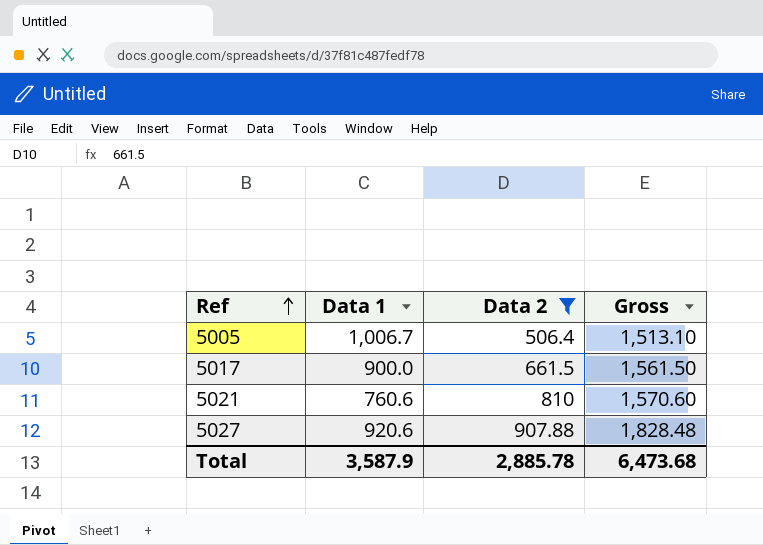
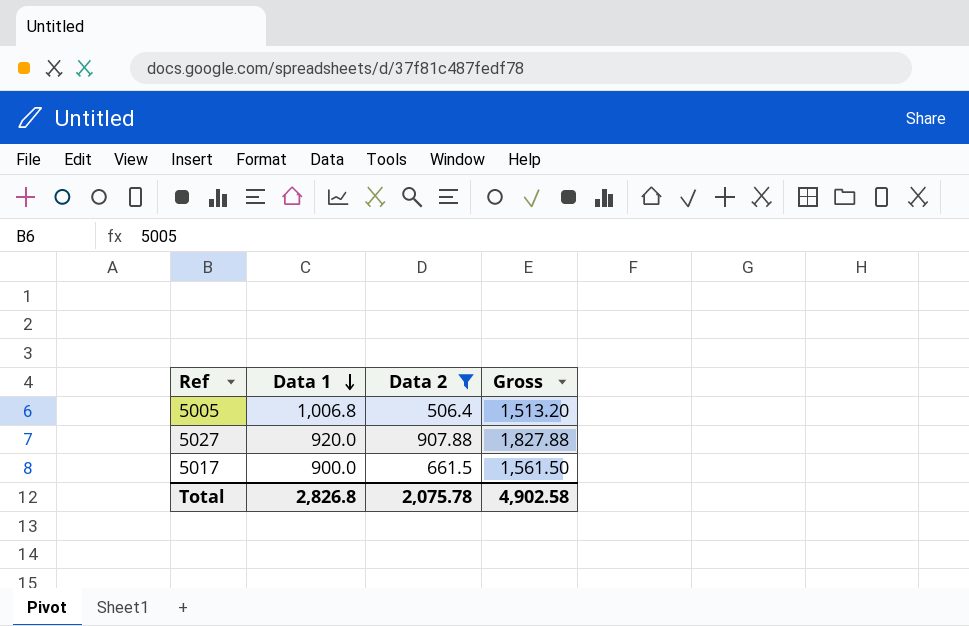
row order: Ref ascending -> Data 1 descending
row 5021: 760.6 | 810 | 1,570.60 -> none
5005 | Data 1: 1,006.7 -> 1,006.8
5005 | Gross: 1,513.10 -> 1,513.20
5027 | Data 1: 920.6 -> 920.0
5027 | Gross: 1,828.48 -> 1,827.88
Total | Data 1: 3,587.9 -> 2,826.8
Total | Data 2: 2,885.78 -> 2,075.78
Total | Gross: 6,473.68 -> 4,902.58

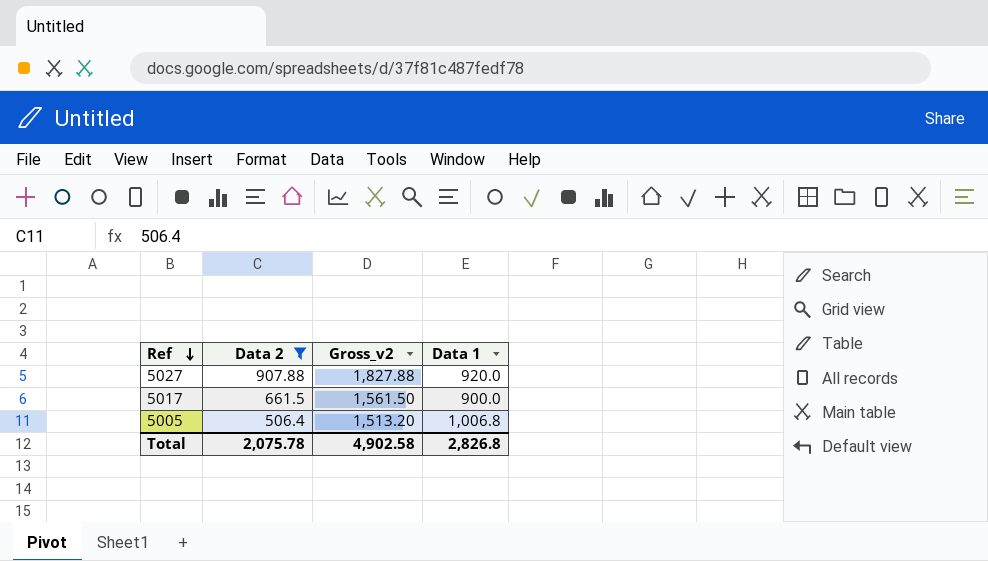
row order: Data 1 descending -> Ref descending
column name: Gross -> Gross_v2
column Data 1 | position: 2 -> 4

